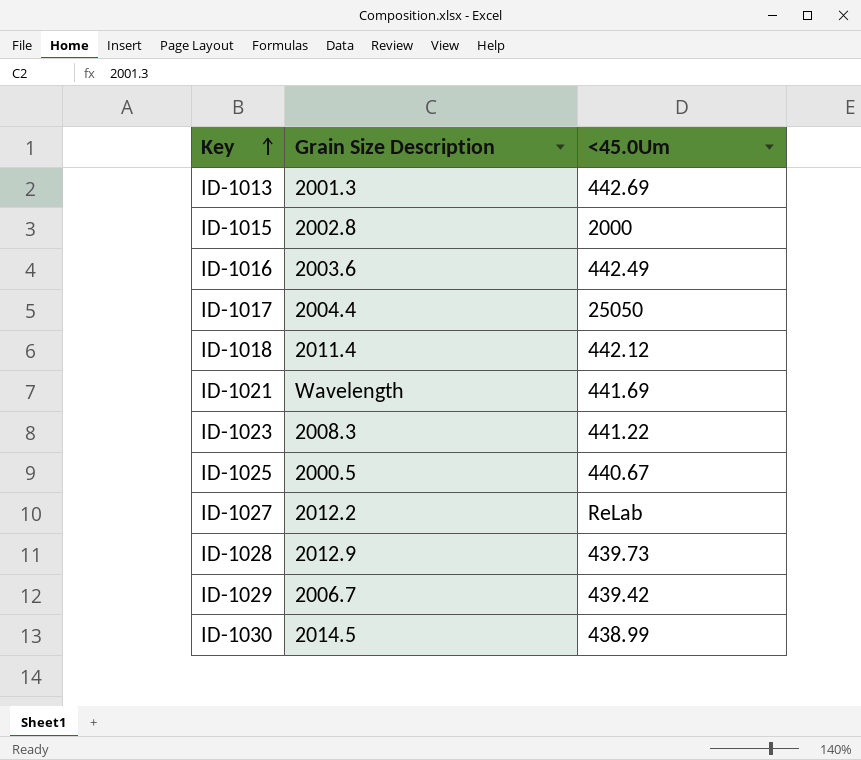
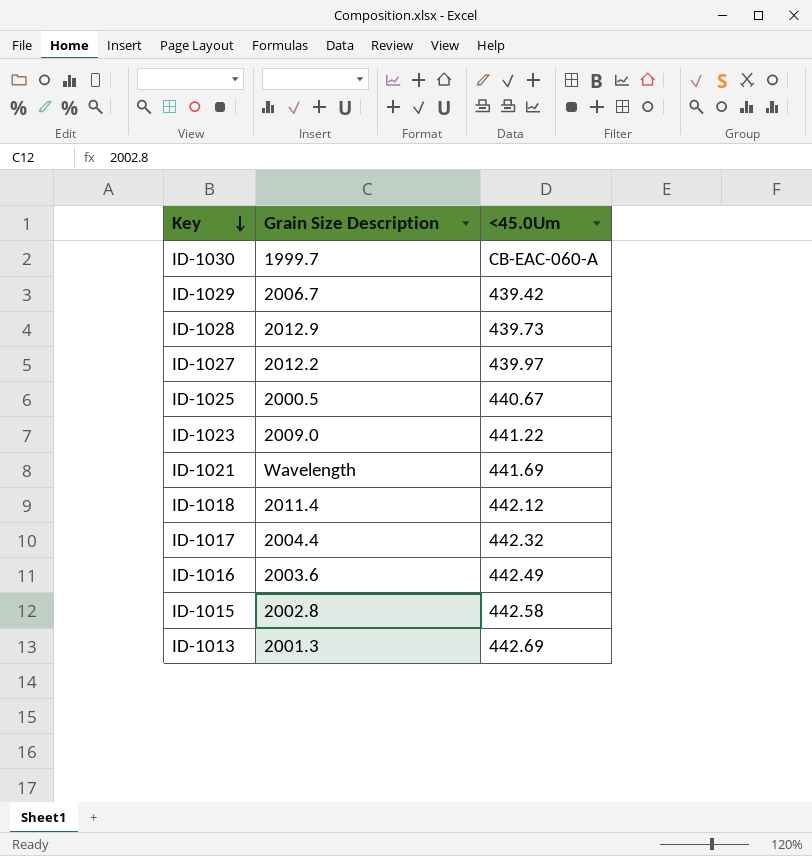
row order: Key ascending -> Key descending
ID-1030 | Grain Size Description: 2014.5 -> 1999.7
ID-1030 | <45.0Um: 438.99 -> CB-EAC-060-A
ID-1027 | <45.0Um: ReLab -> 439.97
ID-1023 | Grain Size Description: 2008.3 -> 2009.0
ID-1017 | <45.0Um: 25050 -> 442.32
ID-1015 | <45.0Um: 2000 -> 442.58

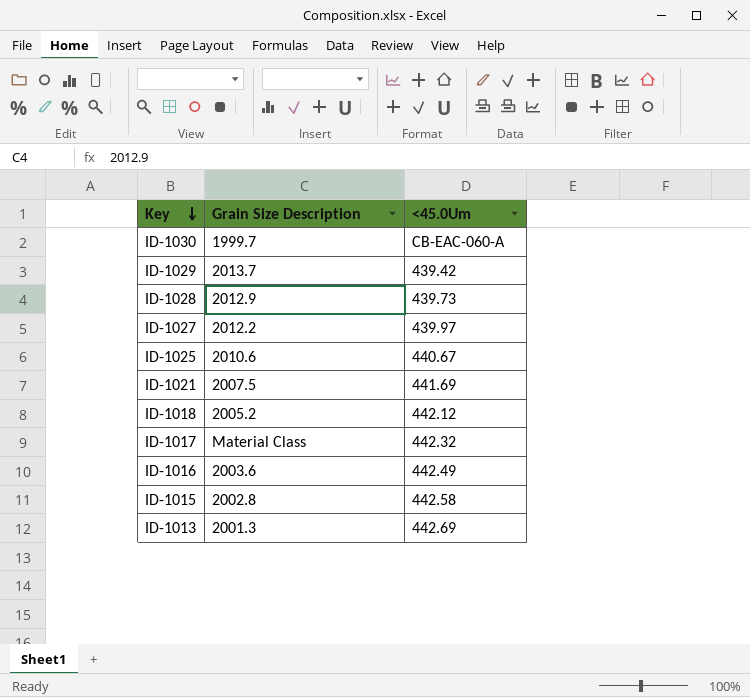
row ID-1023: 2009.0 | 441.22 -> none
ID-1029 | Grain Size Description: 2006.7 -> 2013.7
ID-1025 | Grain Size Description: 2000.5 -> 2010.6
ID-1021 | Grain Size Description: Wavelength -> 2007.5
ID-1018 | Grain Size Description: 2011.4 -> 2005.2
ID-1017 | Grain Size Description: 2004.4 -> Material Class

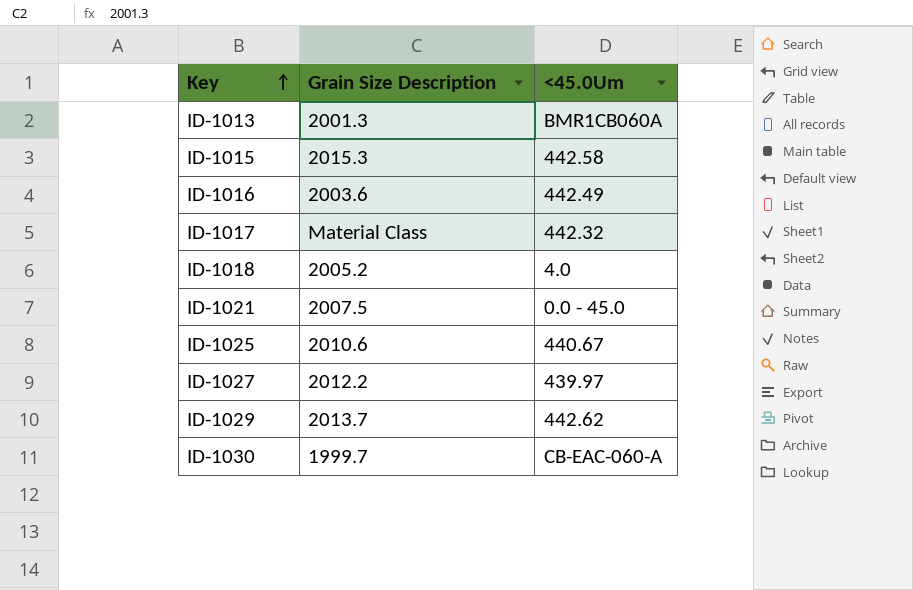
row order: Key descending -> Key ascending
row ID-1028: 2012.9 | 439.73 -> none
ID-1013 | <45.0Um: 442.69 -> BMR1CB060A
ID-1015 | Grain Size Description: 2002.8 -> 2015.3
ID-1018 | <45.0Um: 442.12 -> 4.0
ID-1021 | <45.0Um: 441.69 -> 0.0 - 45.0
ID-1029 | <45.0Um: 439.42 -> 442.62

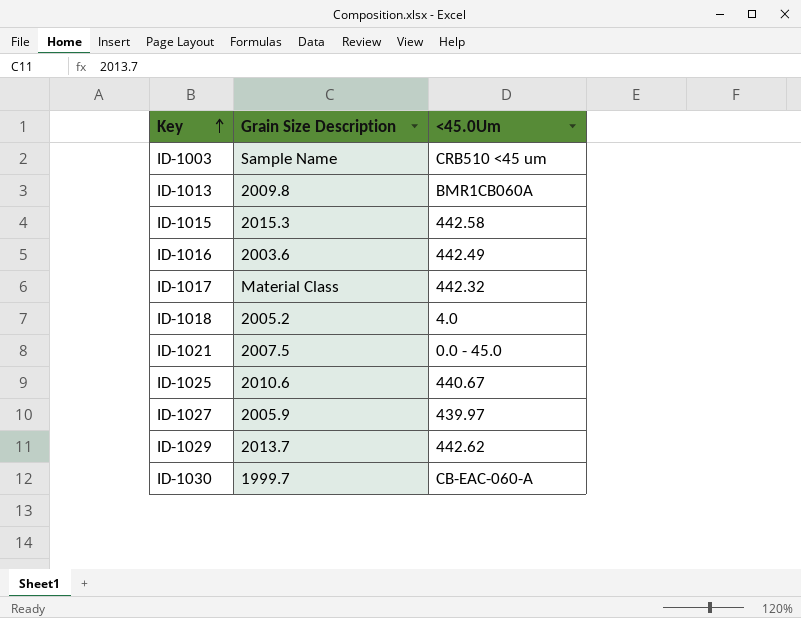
row ID-1003: none -> Sample Name | CRB510 <45 um
ID-1013 | Grain Size Description: 2001.3 -> 2009.8
ID-1027 | Grain Size Description: 2012.2 -> 2005.9

